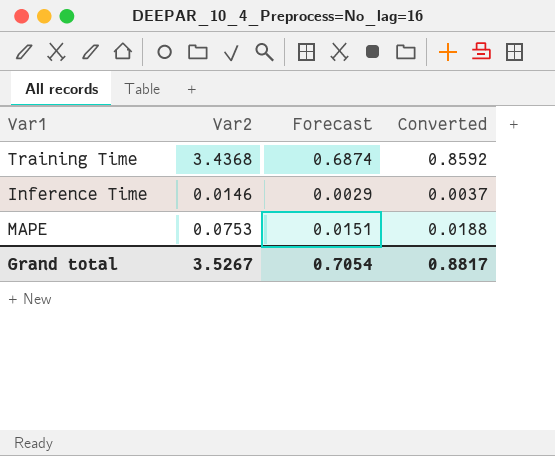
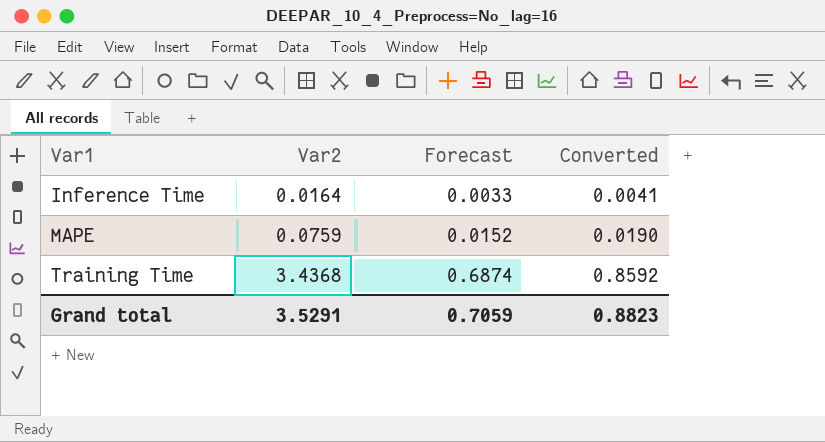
row order: none -> Var1 ascending
Inference Time | Var2: 0.0146 -> 0.0164
Inference Time | Forecast: 0.0029 -> 0.0033
Inference Time | Converted: 0.0037 -> 0.0041
MAPE | Var2: 0.0753 -> 0.0759
MAPE | Forecast: 0.0151 -> 0.0152
MAPE | Converted: 0.0188 -> 0.0190
Grand total | Var2: 3.5267 -> 3.5291
Grand total | Forecast: 0.7054 -> 0.7059
Grand total | Converted: 0.8817 -> 0.8823

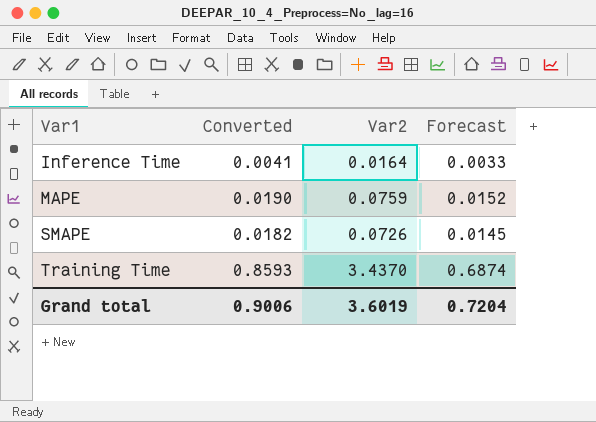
column Converted | position: 4 -> 2
row SMAPE: none -> 0.0182 | 0.0726 | 0.0145
Training Time | Converted: 0.8592 -> 0.8593
Training Time | Var2: 3.4368 -> 3.4370
Grand total | Converted: 0.8823 -> 0.9006
Grand total | Var2: 3.5291 -> 3.6019
Grand total | Forecast: 0.7059 -> 0.7204

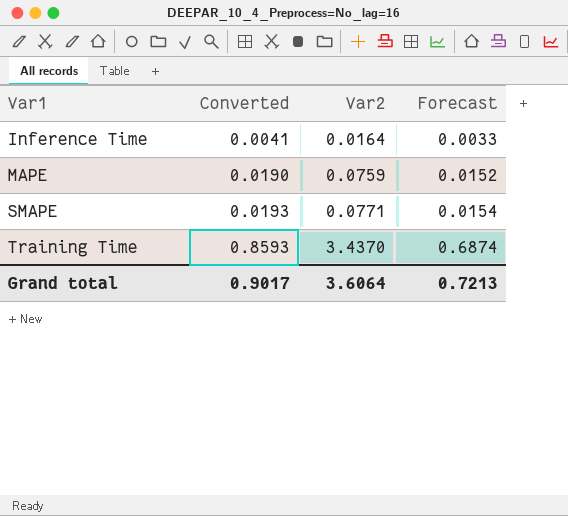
SMAPE | Converted: 0.0182 -> 0.0193
SMAPE | Var2: 0.0726 -> 0.0771
SMAPE | Forecast: 0.0145 -> 0.0154
Grand total | Converted: 0.9006 -> 0.9017
Grand total | Var2: 3.6019 -> 3.6064
Grand total | Forecast: 0.7204 -> 0.7213

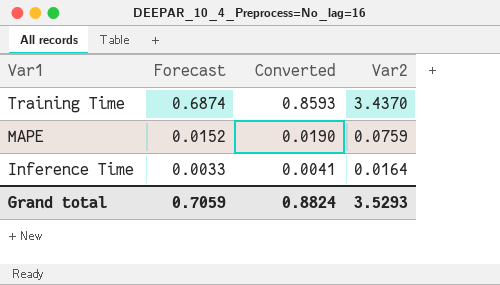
row order: Var1 ascending -> Var1 descending
column Forecast | position: 4 -> 2
row SMAPE: 0.0193 | 0.0771 | 0.0154 -> none
Grand total | Forecast: 0.7213 -> 0.7059
Grand total | Converted: 0.9017 -> 0.8824
Grand total | Var2: 3.6064 -> 3.5293

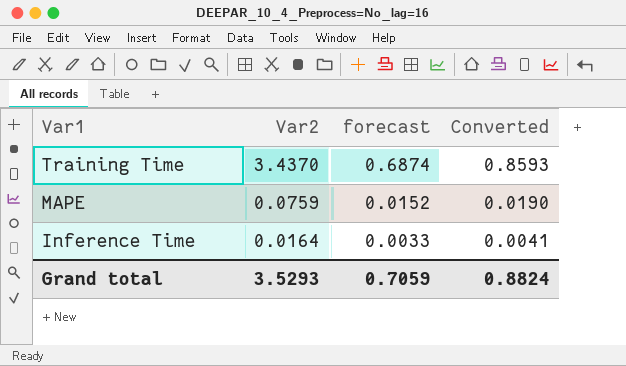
column Var2 | position: 4 -> 2
column name: Forecast -> forecast

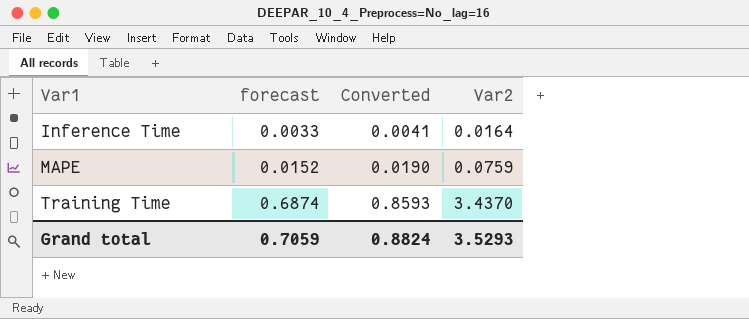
row order: Var1 descending -> Var1 ascending
column Var2 | position: 2 -> 4

